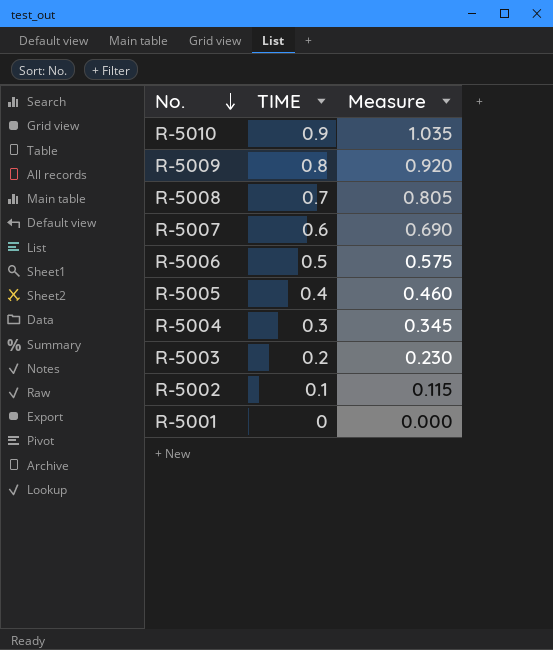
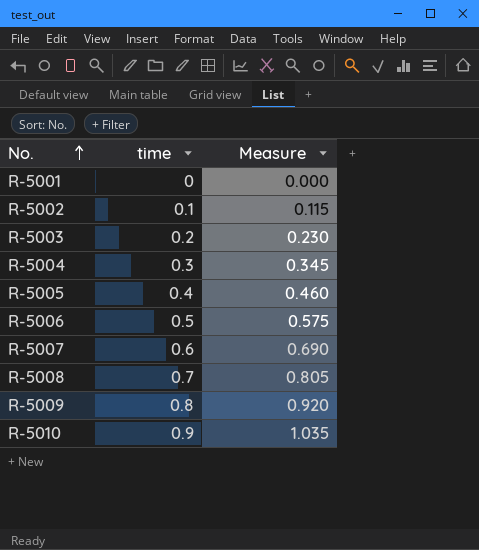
row order: No. descending -> No. ascending
column name: TIME -> time

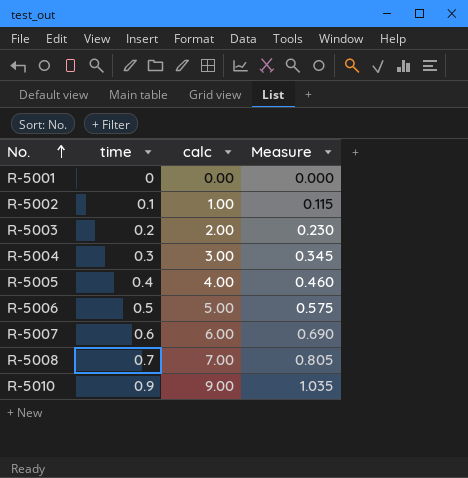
column calc | formula: none -> [time] * 10
row R-5009: 0.8 | 0.920 -> none

